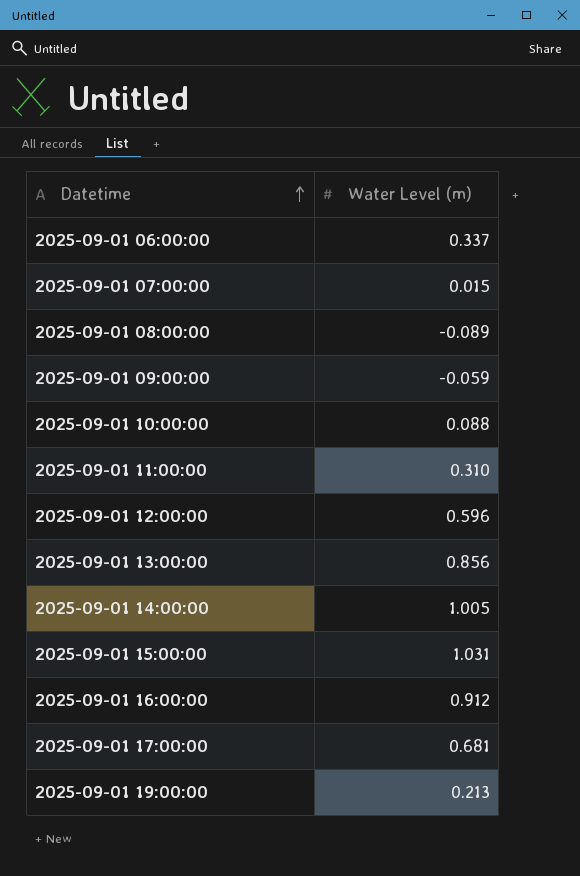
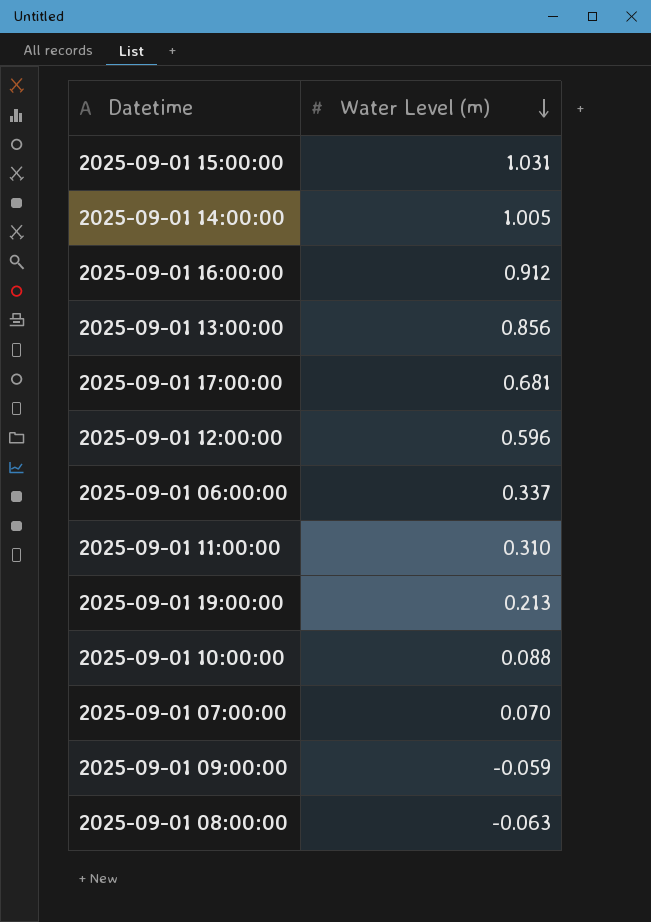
row order: Datetime ascending -> Water Level (m) descending
2025-09-01 07:00:00 | Water Level (m): 0.015 -> 0.070
2025-09-01 08:00:00 | Water Level (m): -0.089 -> -0.063

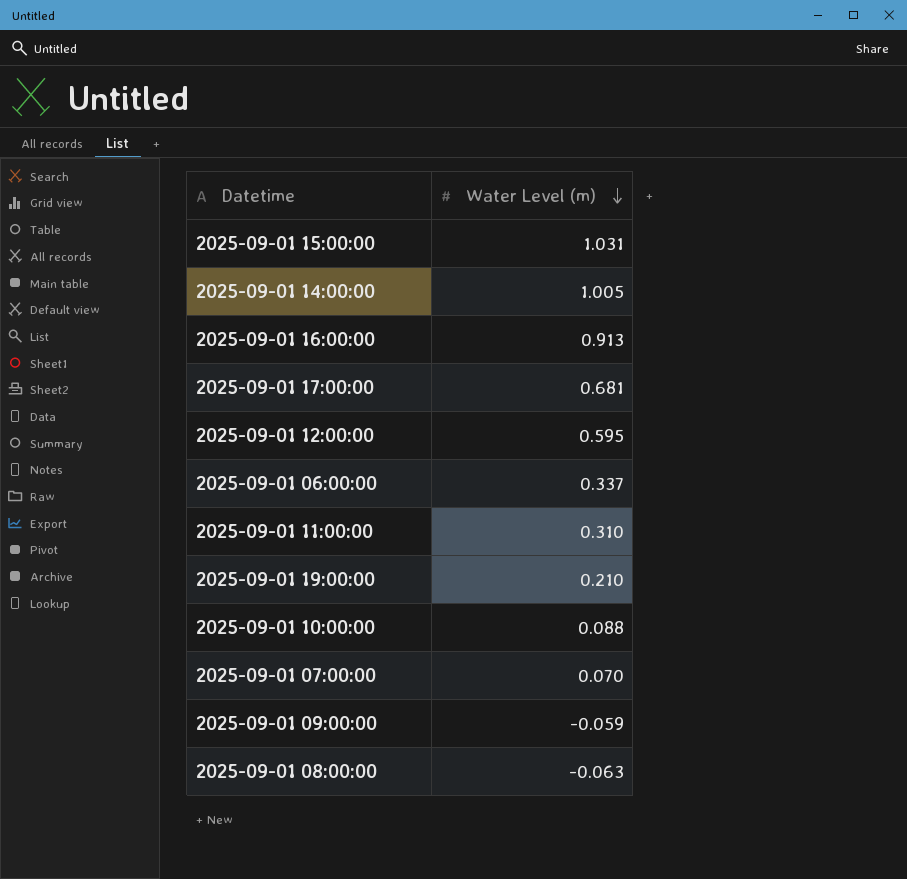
row 2025-09-01 13:00:00: 0.856 -> none
2025-09-01 16:00:00 | Water Level (m): 0.912 -> 0.913
2025-09-01 12:00:00 | Water Level (m): 0.596 -> 0.595
2025-09-01 19:00:00 | Water Level (m): 0.213 -> 0.210

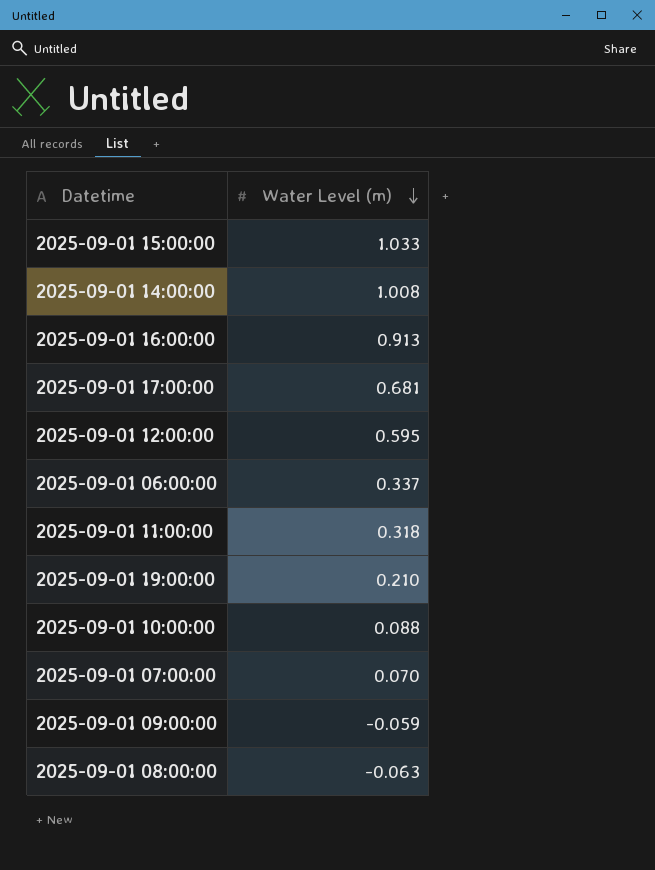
2025-09-01 15:00:00 | Water Level (m): 1.031 -> 1.033
2025-09-01 14:00:00 | Water Level (m): 1.005 -> 1.008
2025-09-01 11:00:00 | Water Level (m): 0.310 -> 0.318

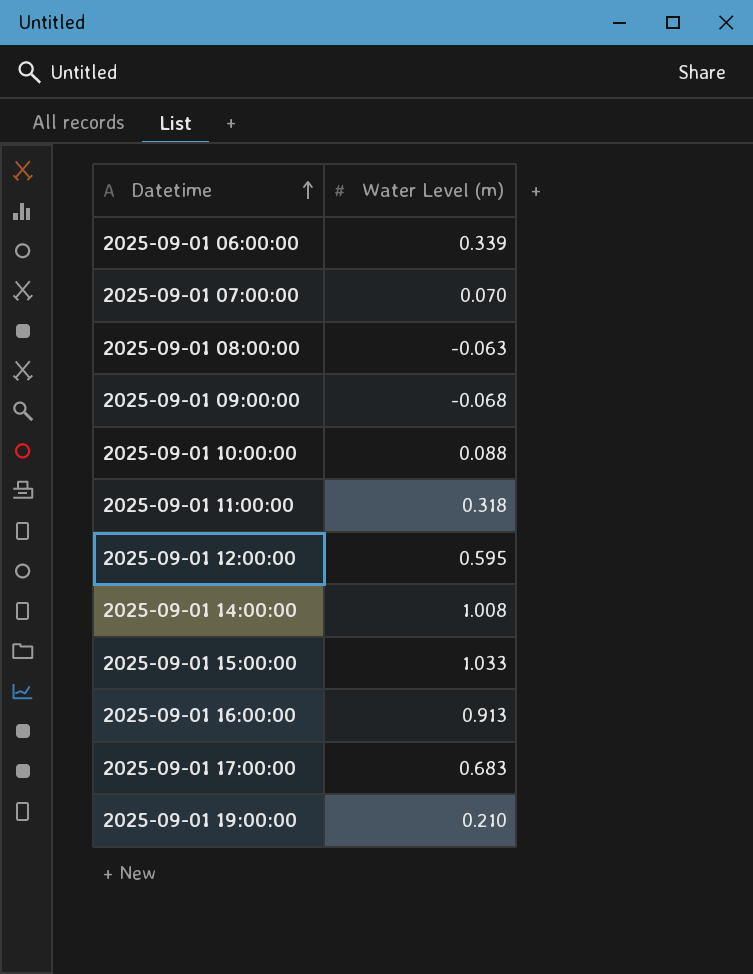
row order: Water Level (m) descending -> Datetime ascending
2025-09-01 06:00:00 | Water Level (m): 0.337 -> 0.339
2025-09-01 09:00:00 | Water Level (m): -0.059 -> -0.068
2025-09-01 17:00:00 | Water Level (m): 0.681 -> 0.683

